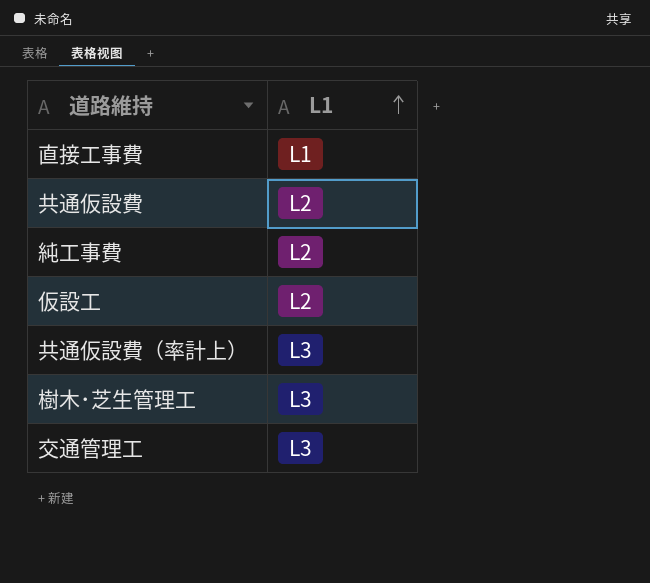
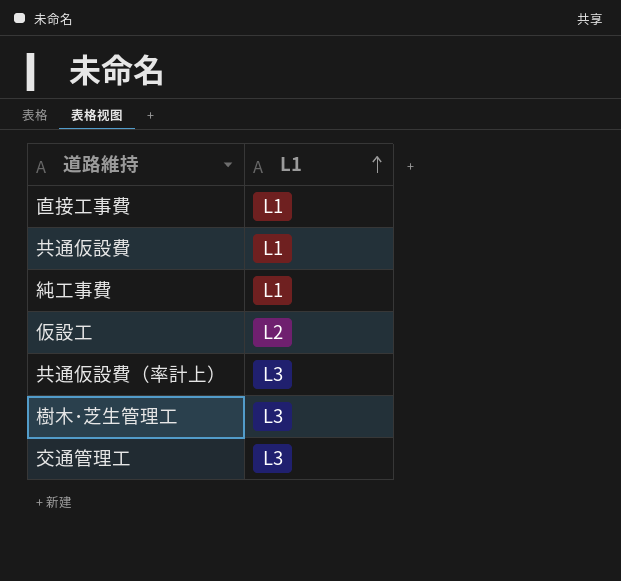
共通仮設費 | L1: L2 -> L1
純工事費 | L1: L2 -> L1

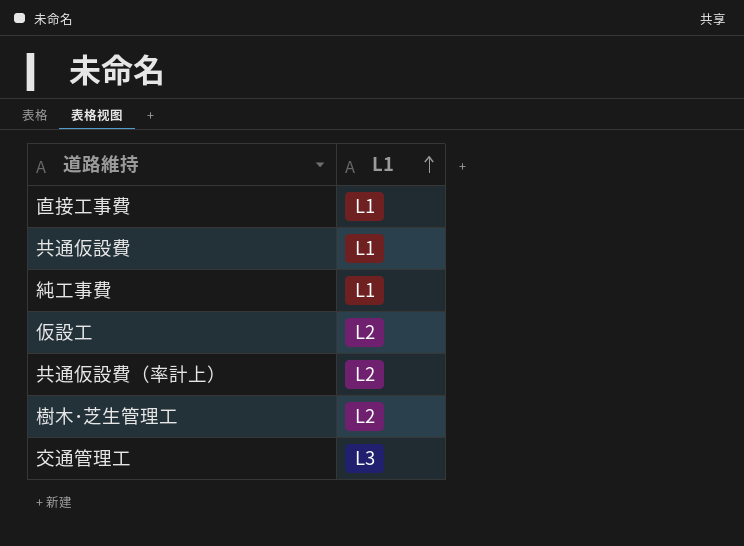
共通仮設費（率計上） | L1: L3 -> L2
樹木･芝生管理工 | L1: L3 -> L2

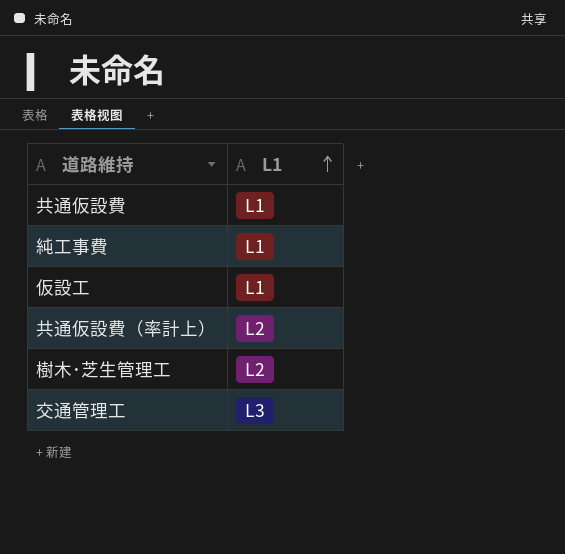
row 直接工事費: L1 -> none
仮設工 | L1: L2 -> L1

